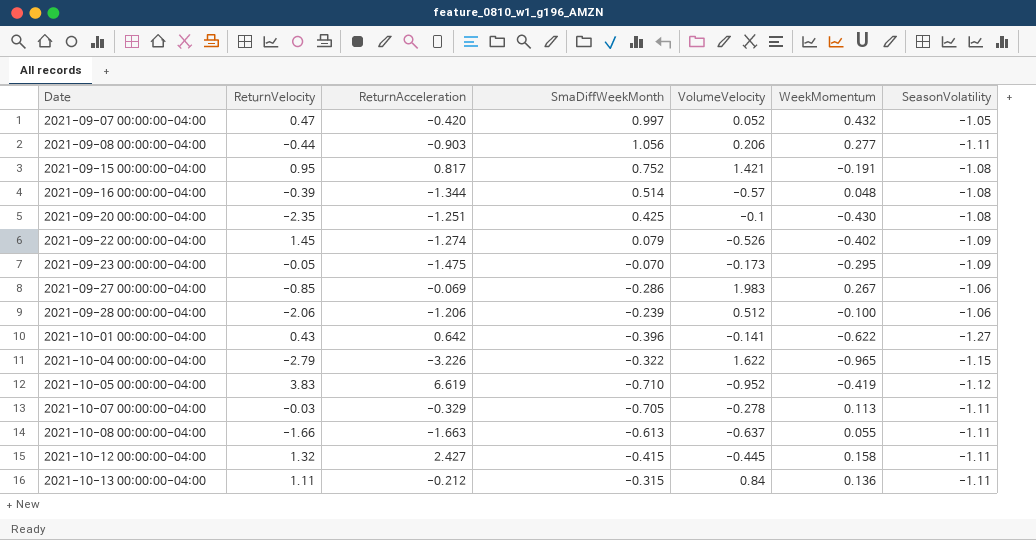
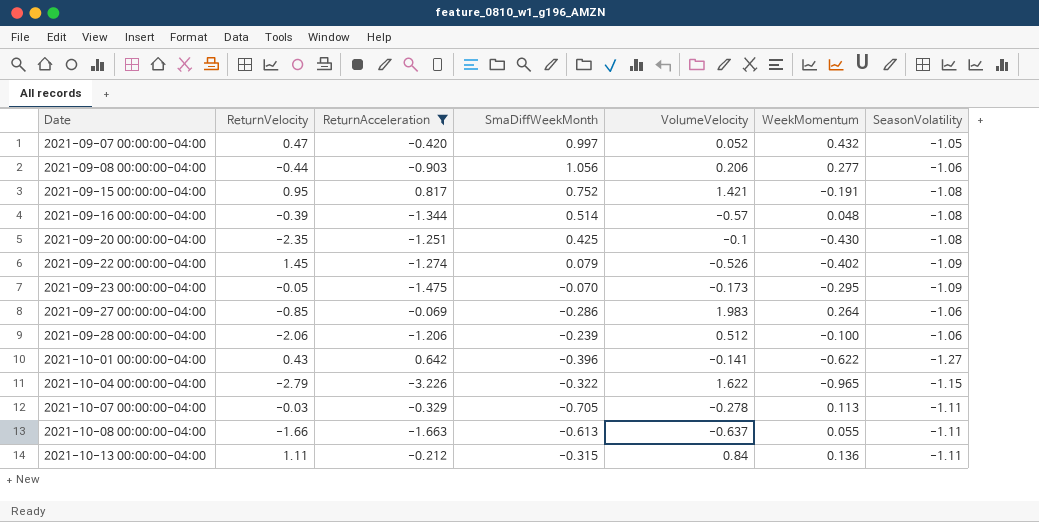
filter: none -> ReturnAcceleration <= 0.817
2021-09-08 00:00:00-04:00 | SeasonVolatility: -1.11 -> -1.06
2021-09-27 00:00:00-04:00 | WeekMomentum: 0.267 -> 0.264

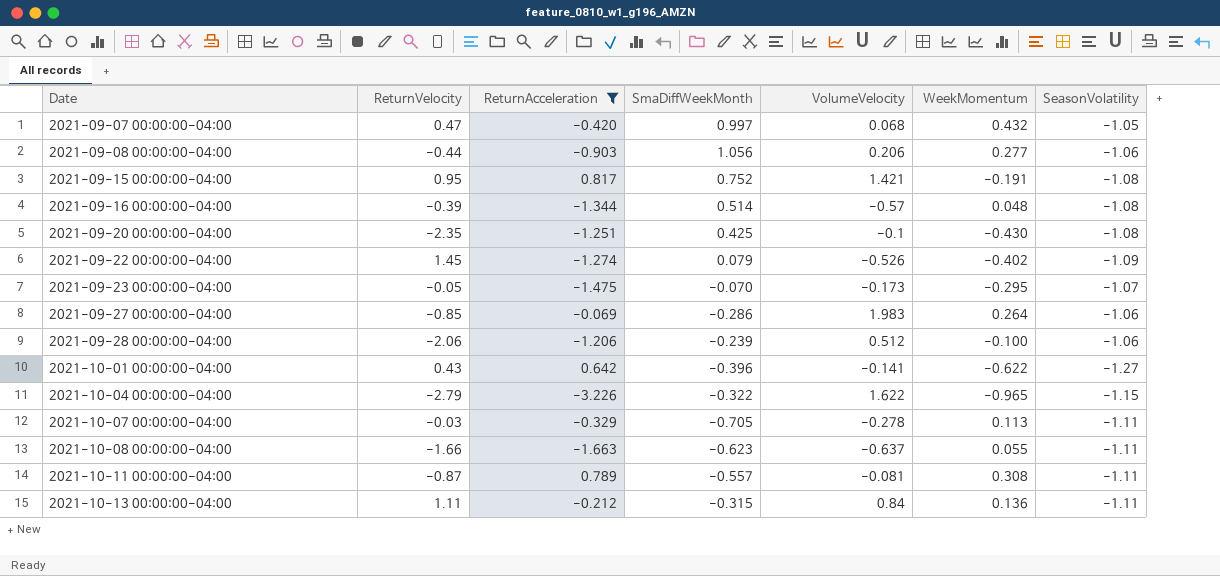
2021-09-07 00:00:00-04:00 | VolumeVelocity: 0.052 -> 0.068
2021-09-23 00:00:00-04:00 | SeasonVolatility: -1.09 -> -1.07
2021-10-08 00:00:00-04:00 | SmaDiffWeekMonth: -0.613 -> -0.623
row 2021-10-11 00:00:00-04:00: none -> -0.87 | 0.789 | -0.557 | -0.081 | 0.308 | -1.11

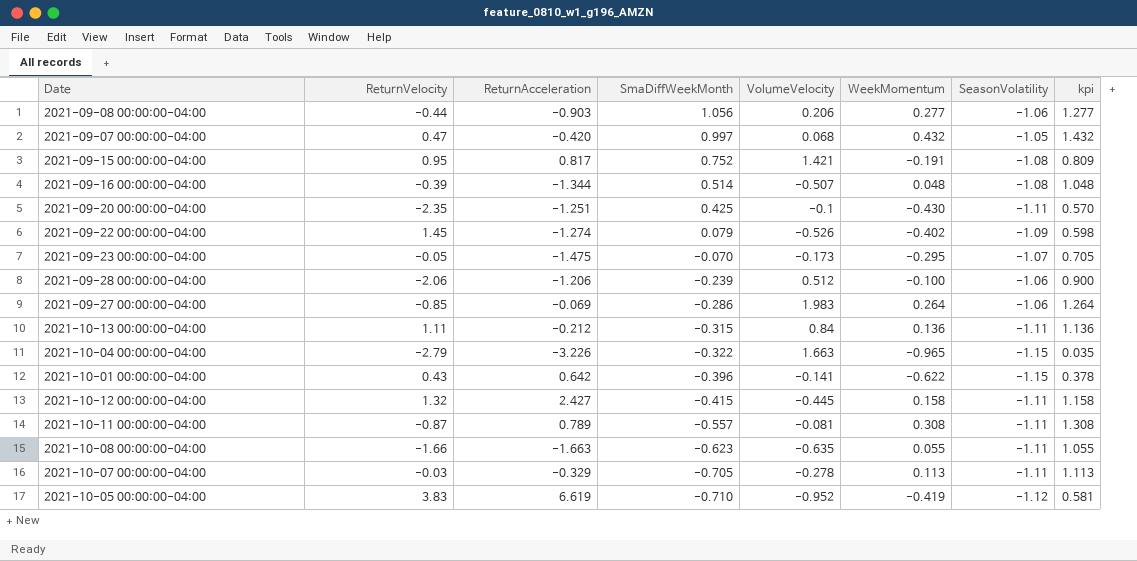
filter: ReturnAcceleration <= 0.817 -> none
row order: Date ascending -> SmaDiffWeekMonth descending
column kpi | formula: none -> [WeekMomentum] + 1
2021-09-16 00:00:00-04:00 | VolumeVelocity: -0.57 -> -0.507
2021-09-20 00:00:00-04:00 | SeasonVolatility: -1.08 -> -1.11
2021-10-04 00:00:00-04:00 | VolumeVelocity: 1.622 -> 1.663
2021-10-01 00:00:00-04:00 | SeasonVolatility: -1.27 -> -1.15
2021-10-08 00:00:00-04:00 | VolumeVelocity: -0.637 -> -0.635

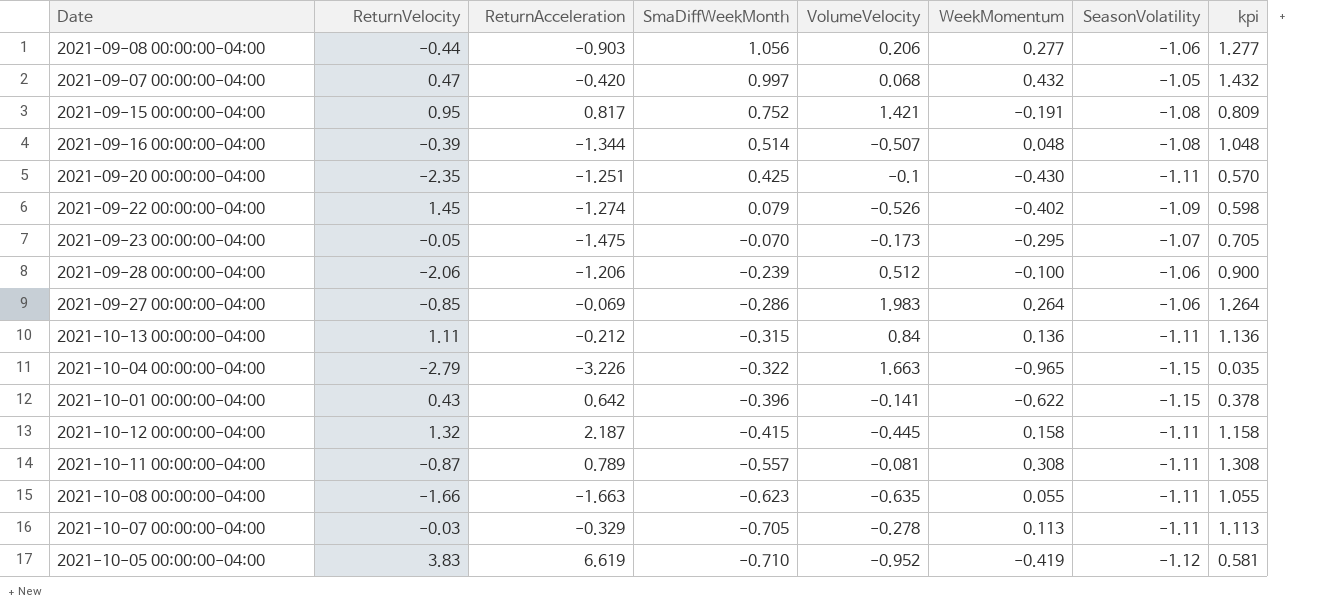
2021-10-12 00:00:00-04:00 | ReturnAcceleration: 2.427 -> 2.187

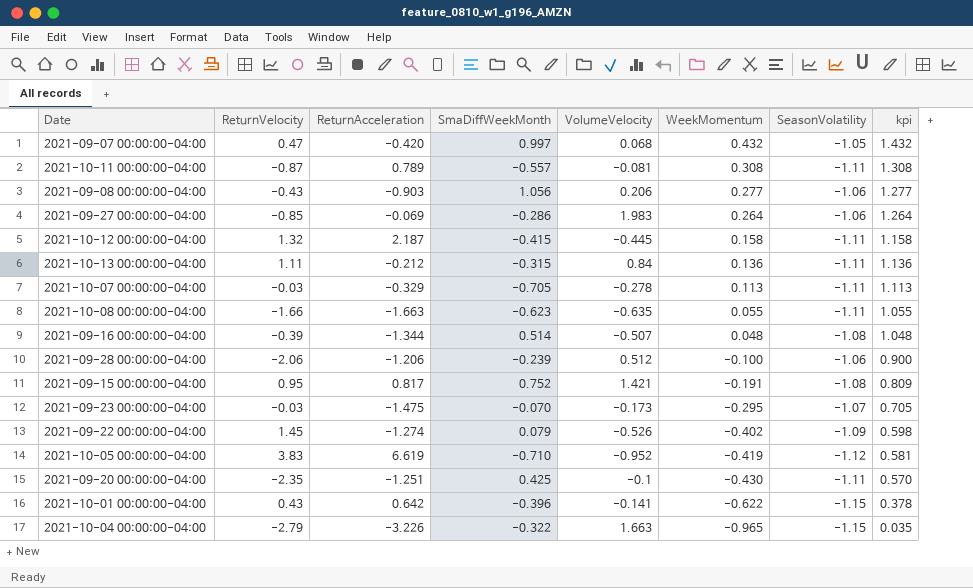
row order: SmaDiffWeekMonth descending -> WeekMomentum descending
2021-09-08 00:00:00-04:00 | ReturnVelocity: -0.44 -> -0.43
2021-09-23 00:00:00-04:00 | ReturnVelocity: -0.05 -> -0.03

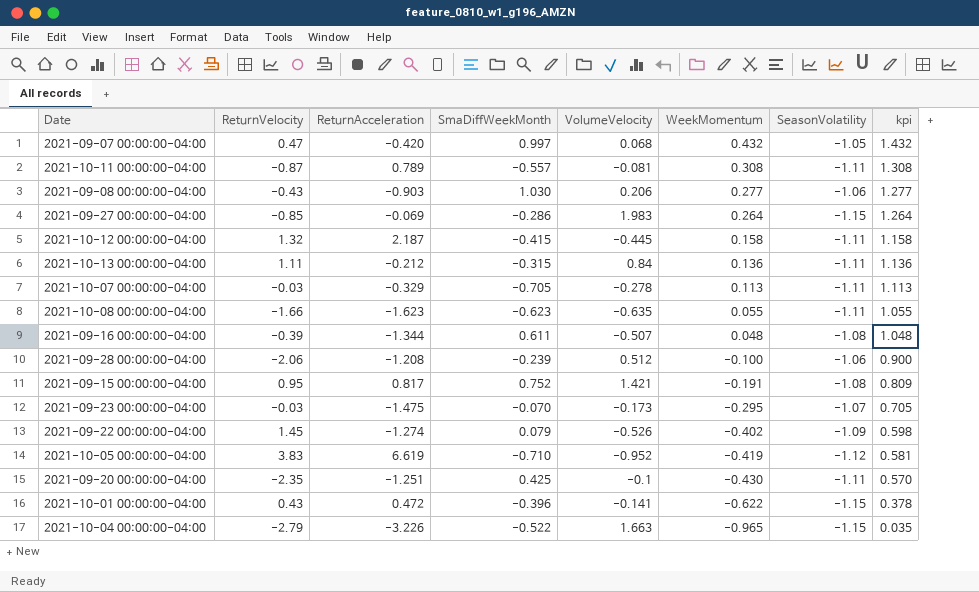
2021-09-08 00:00:00-04:00 | SmaDiffWeekMonth: 1.056 -> 1.030
2021-09-27 00:00:00-04:00 | SeasonVolatility: -1.06 -> -1.15
2021-10-08 00:00:00-04:00 | ReturnAcceleration: -1.663 -> -1.623
2021-09-16 00:00:00-04:00 | SmaDiffWeekMonth: 0.514 -> 0.611
2021-09-28 00:00:00-04:00 | ReturnAcceleration: -1.206 -> -1.208
2021-10-01 00:00:00-04:00 | ReturnAcceleration: 0.642 -> 0.472
2021-10-04 00:00:00-04:00 | SmaDiffWeekMonth: -0.322 -> -0.522

